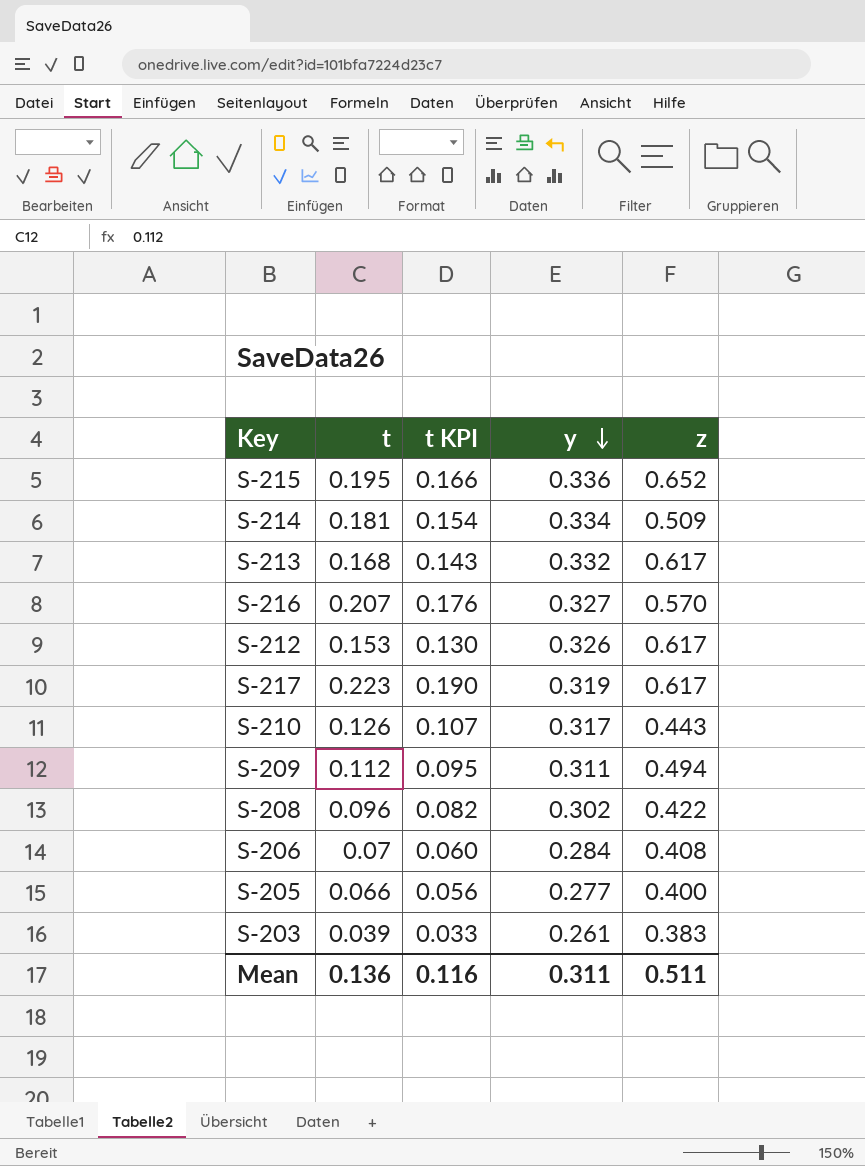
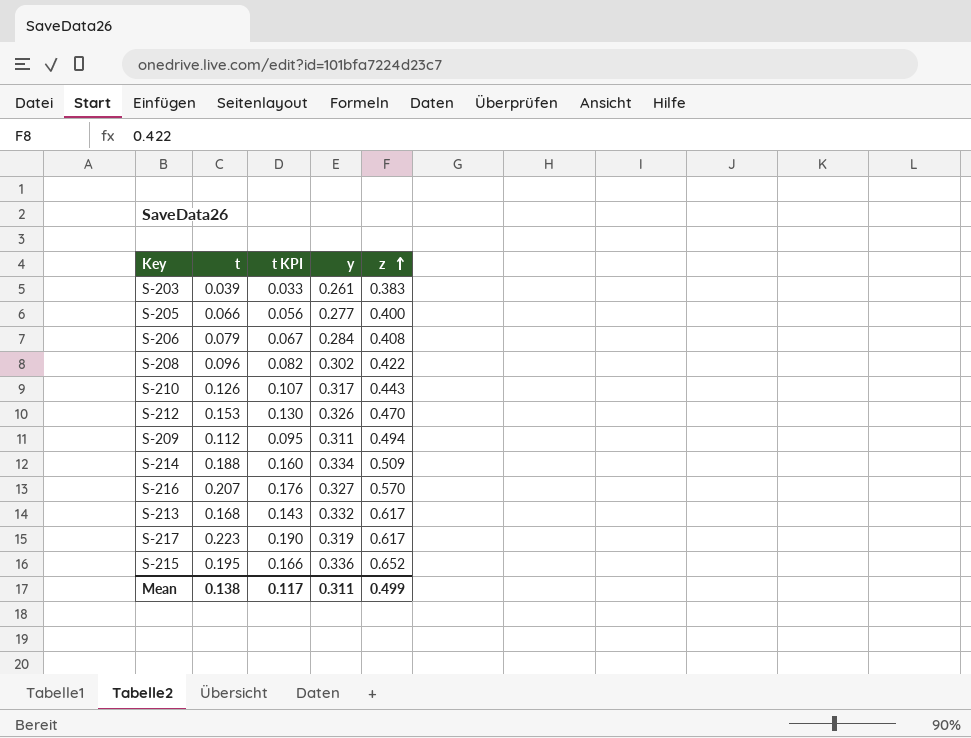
row order: y descending -> z ascending
S-206 | t: 0.07 -> 0.079
S-206 | t KPI: 0.060 -> 0.067
S-212 | z: 0.617 -> 0.470
S-214 | t: 0.181 -> 0.188
S-214 | t KPI: 0.154 -> 0.160
Mean | t: 0.136 -> 0.138
Mean | t KPI: 0.116 -> 0.117
Mean | z: 0.511 -> 0.499

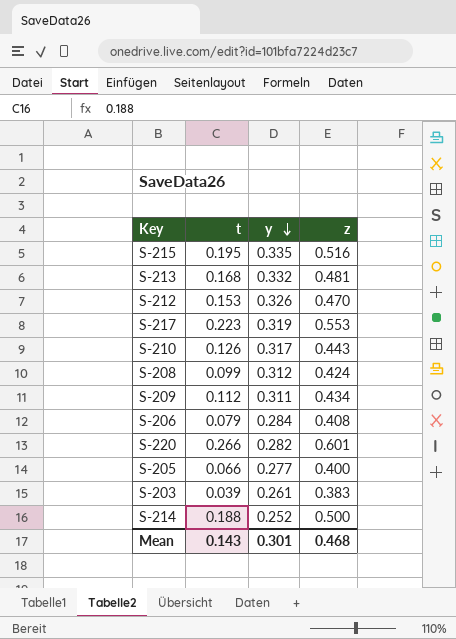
row order: z ascending -> y descending
column t KPI | formula: [t] * 0.85 -> none
row S-216: 0.207 | 0.176 | 0.327 | 0.570 -> none
S-215 | y: 0.336 -> 0.335
S-215 | z: 0.652 -> 0.516
S-213 | z: 0.617 -> 0.481
S-217 | z: 0.617 -> 0.553
S-208 | t: 0.096 -> 0.099
S-208 | y: 0.302 -> 0.312
S-208 | z: 0.422 -> 0.424
S-209 | z: 0.494 -> 0.434
row S-220: none -> 0.266 | 0.282 | 0.601
S-214 | y: 0.334 -> 0.252
S-214 | z: 0.509 -> 0.500
Mean | t: 0.138 -> 0.143
Mean | y: 0.311 -> 0.301
Mean | z: 0.499 -> 0.468

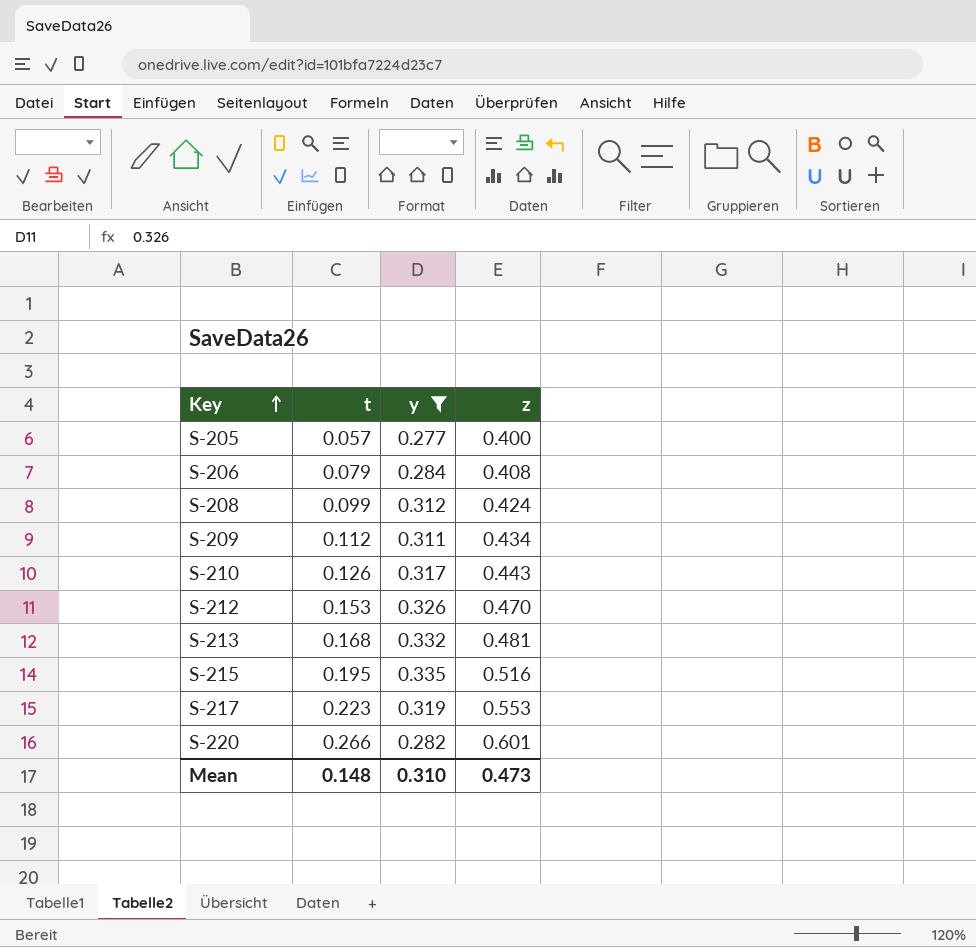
filter: none -> y >= 0.277
row order: y descending -> Key ascending
S-205 | t: 0.066 -> 0.057
Mean | t: 0.143 -> 0.148
Mean | y: 0.301 -> 0.310
Mean | z: 0.468 -> 0.473

